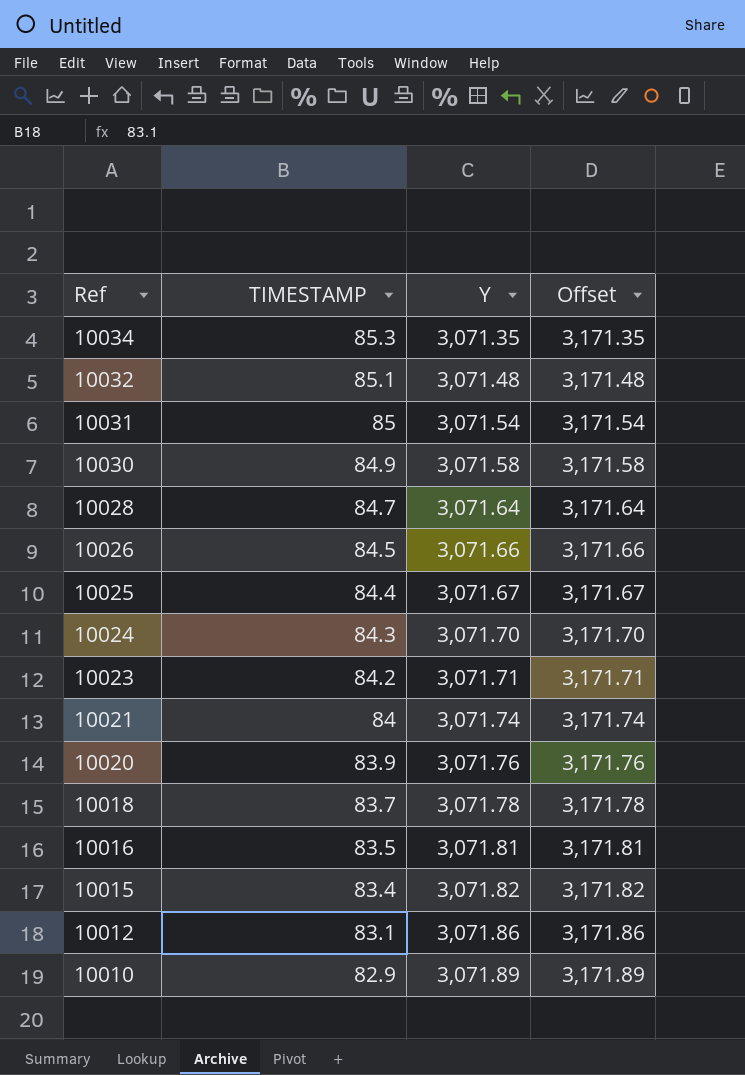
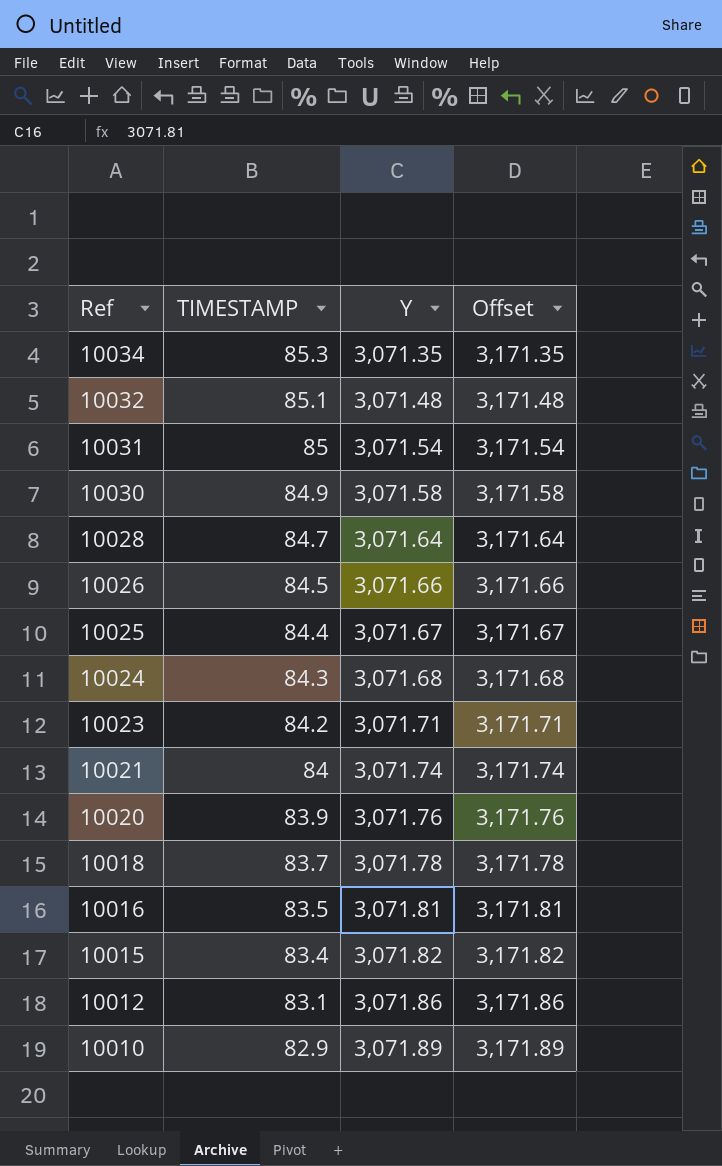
10024 | Y: 3,071.70 -> 3,071.68
10024 | Offset: 3,171.70 -> 3,171.68

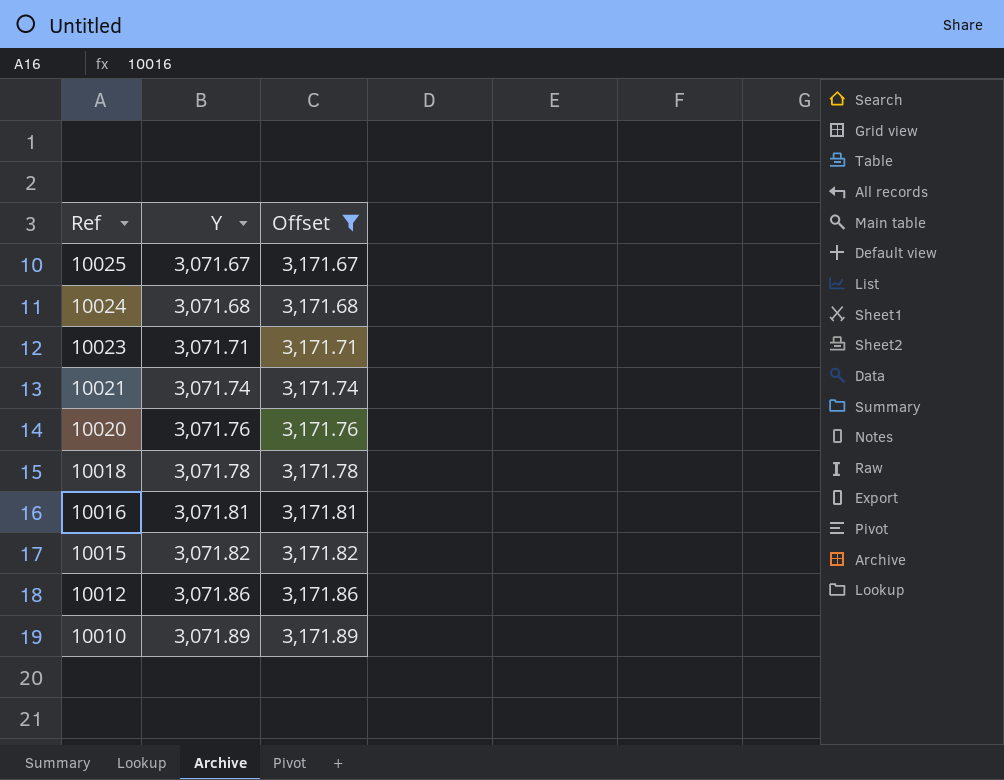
filter: none -> Offset >= 3,171.67
column TIMESTAMP | position: 2 -> none

